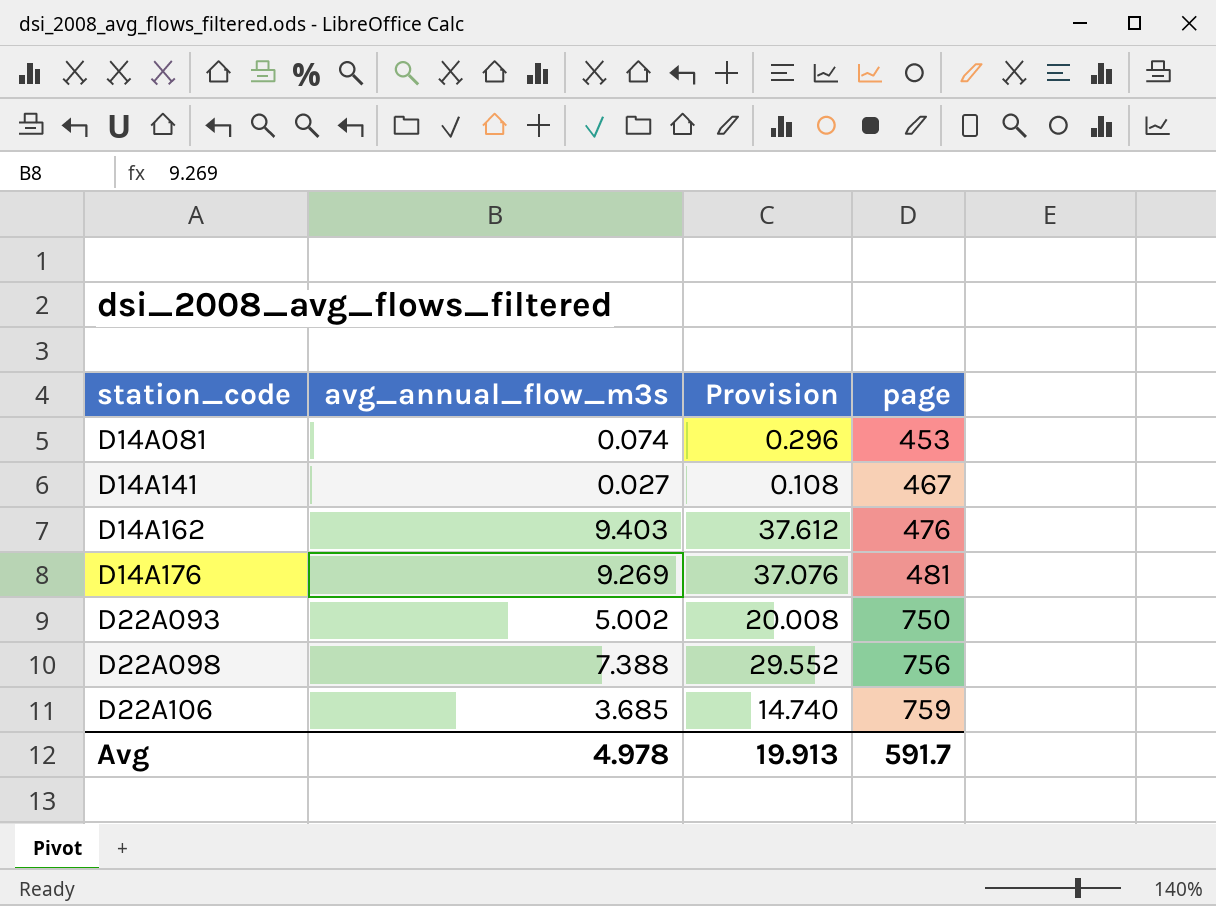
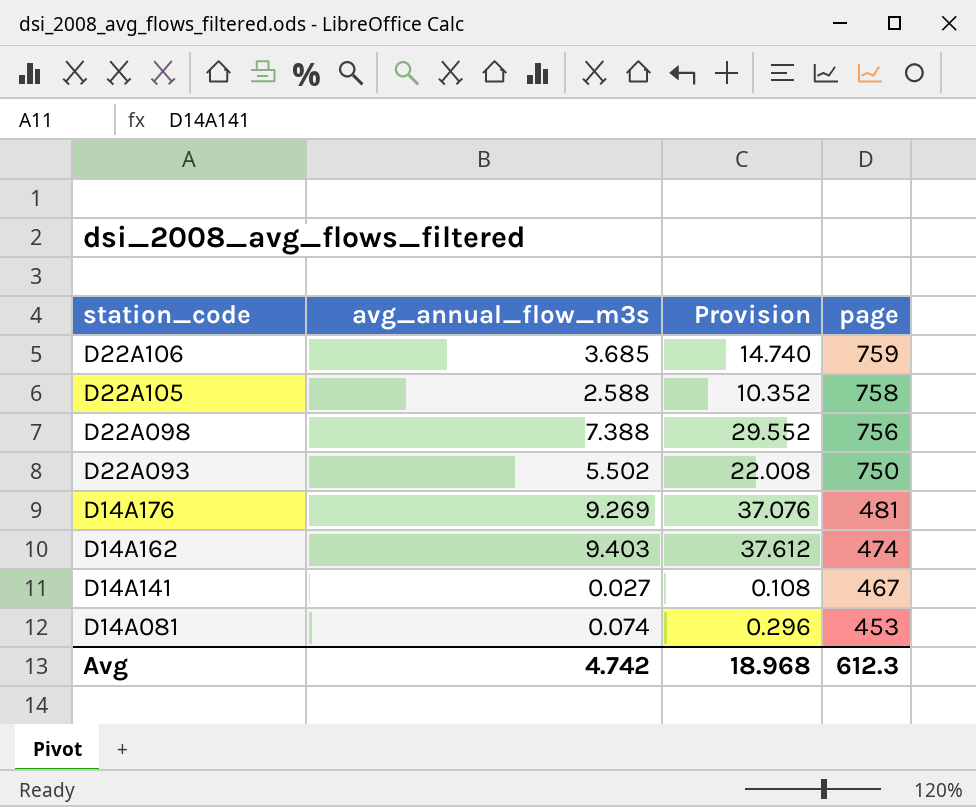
row order: station_code ascending -> station_code descending
row D22A105: none -> 2.588 | 10.352 | 758
D22A093 | avg_annual_flow_m3s: 5.002 -> 5.502
D22A093 | Provision: 20.008 -> 22.008
D14A162 | page: 476 -> 474
Avg | avg_annual_flow_m3s: 4.978 -> 4.742
Avg | Provision: 19.913 -> 18.968
Avg | page: 591.7 -> 612.3

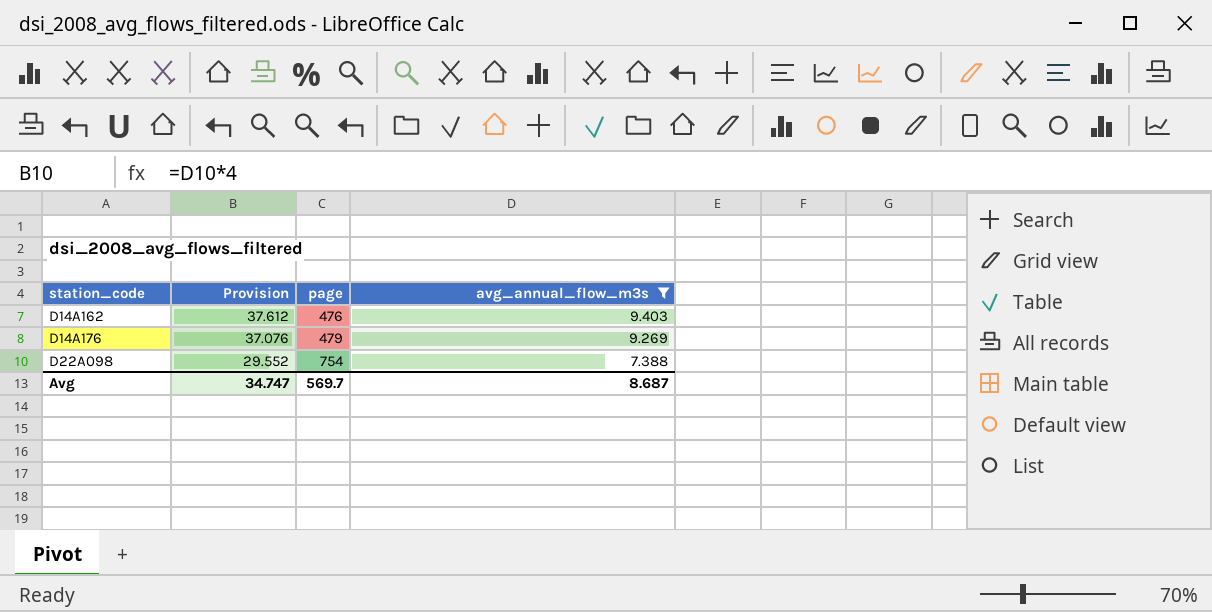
filter: none -> avg_annual_flow_m3s >= 7.388
row order: station_code descending -> station_code ascending
column avg_annual_flow_m3s | position: 2 -> 4
D14A162 | page: 474 -> 476
D14A176 | page: 481 -> 479
D22A098 | page: 756 -> 754
Avg | Provision: 18.968 -> 34.747
Avg | page: 612.3 -> 569.7
Avg | avg_annual_flow_m3s: 4.742 -> 8.687

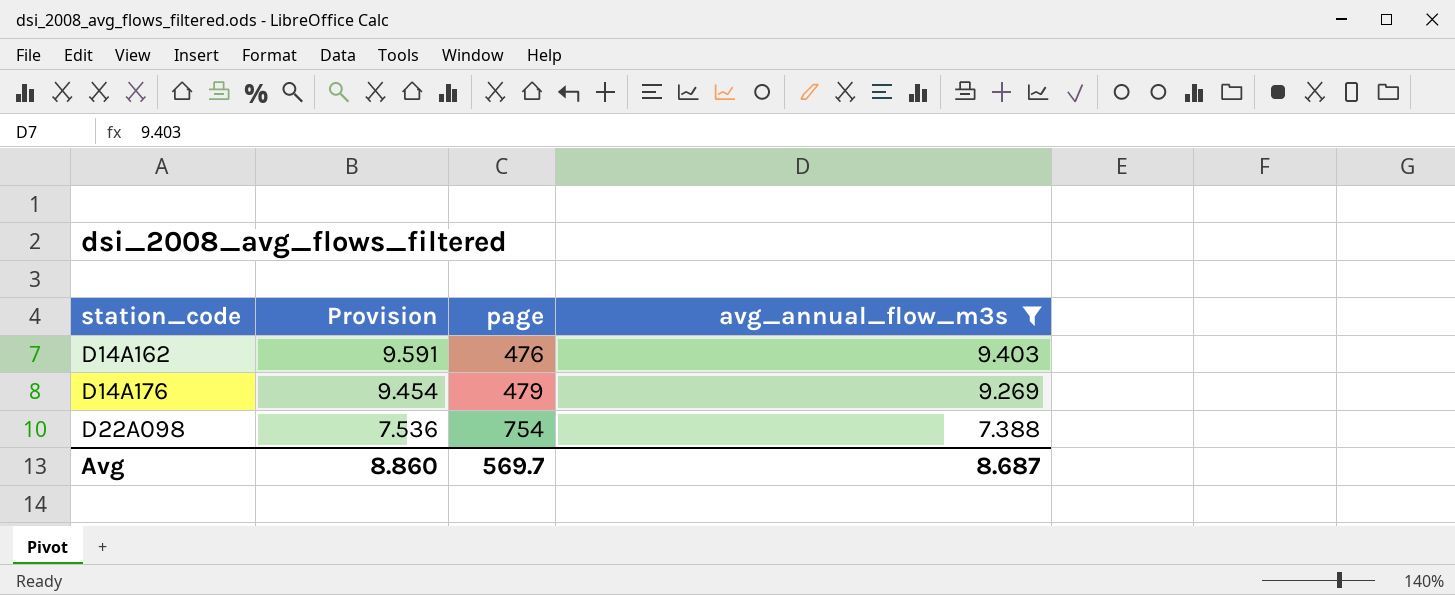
column Provision | formula: [avg_annual_flow_m3s] * 4 -> [avg_annual_flow_m3s] * 1.02
Avg | Provision: 34.747 -> 8.860

